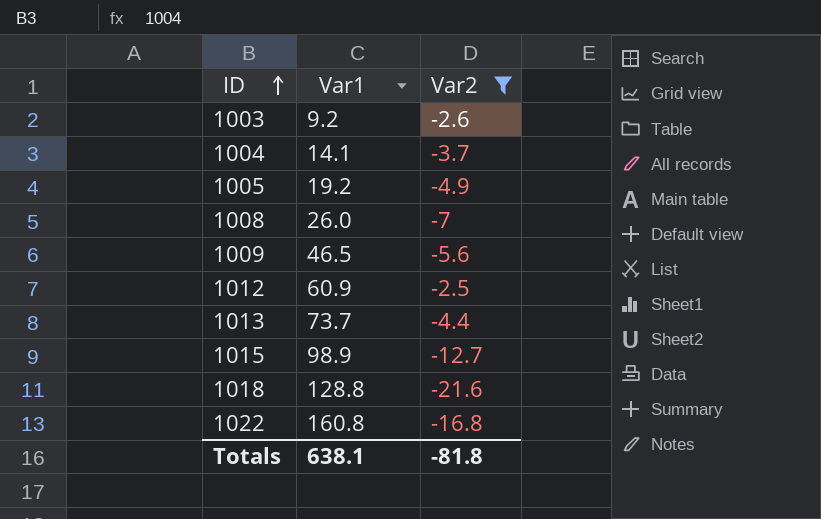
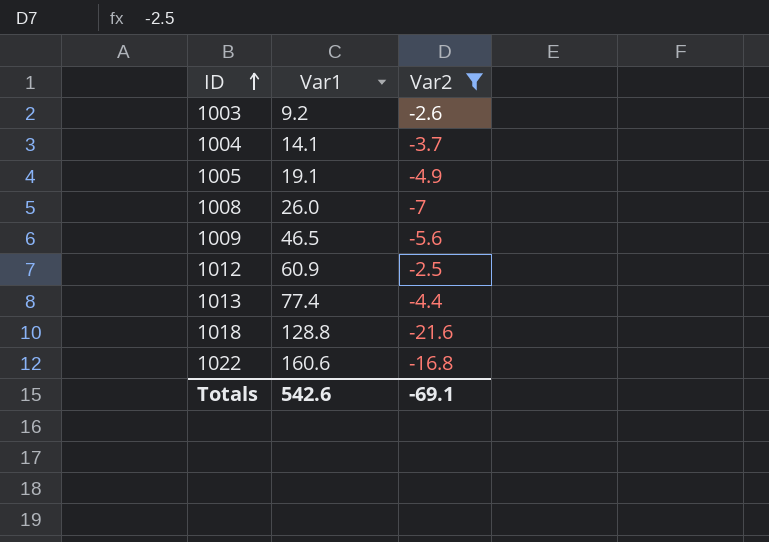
row 1015: 98.9 | -12.7 -> none
1005 | Var1: 19.2 -> 19.1
1013 | Var1: 73.7 -> 77.4
1022 | Var1: 160.8 -> 160.6
Totals | Var1: 638.1 -> 542.6
Totals | Var2: -81.8 -> -69.1

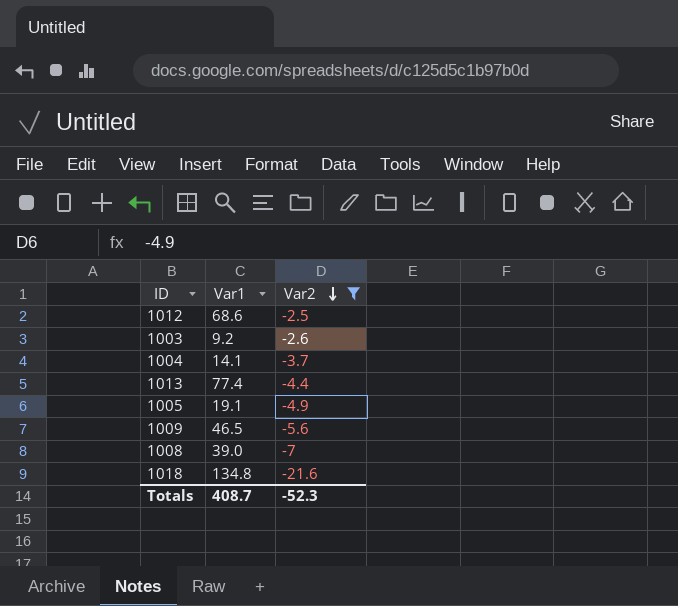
row order: ID ascending -> Var2 descending
row 1022: 160.6 | -16.8 -> none
1012 | Var1: 60.9 -> 68.6
1008 | Var1: 26.0 -> 39.0
1018 | Var1: 128.8 -> 134.8
Totals | Var1: 542.6 -> 408.7
Totals | Var2: -69.1 -> -52.3

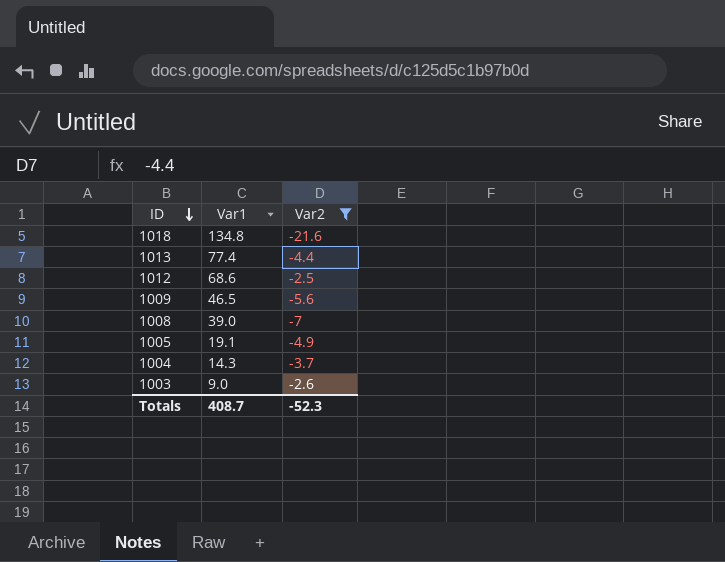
row order: Var2 descending -> ID descending
1004 | Var1: 14.1 -> 14.3
1003 | Var1: 9.2 -> 9.0

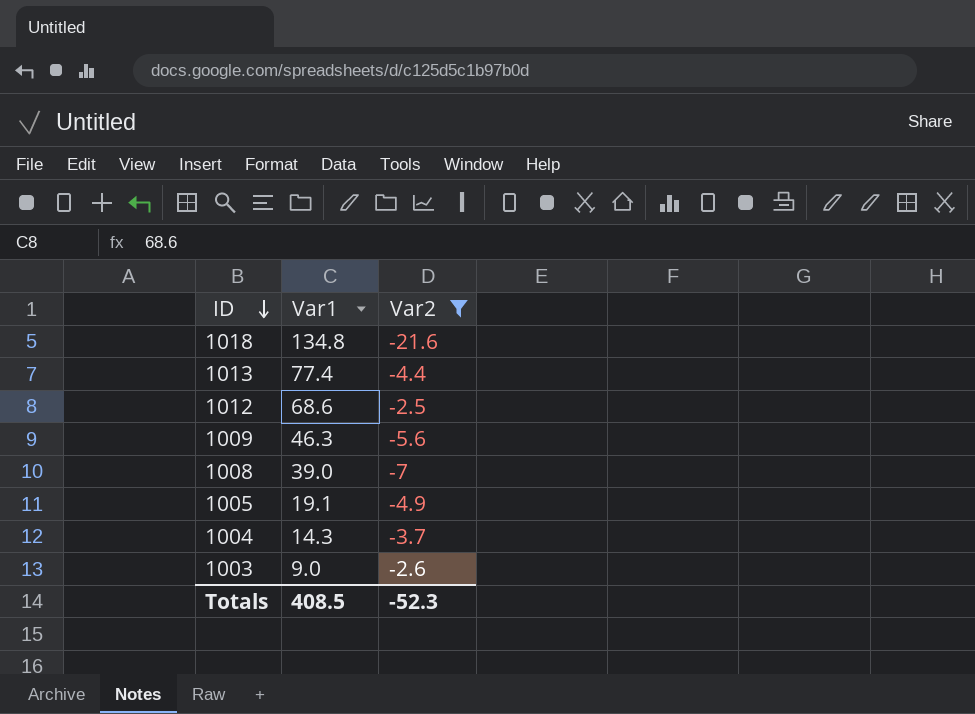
1009 | Var1: 46.5 -> 46.3
Totals | Var1: 408.7 -> 408.5

